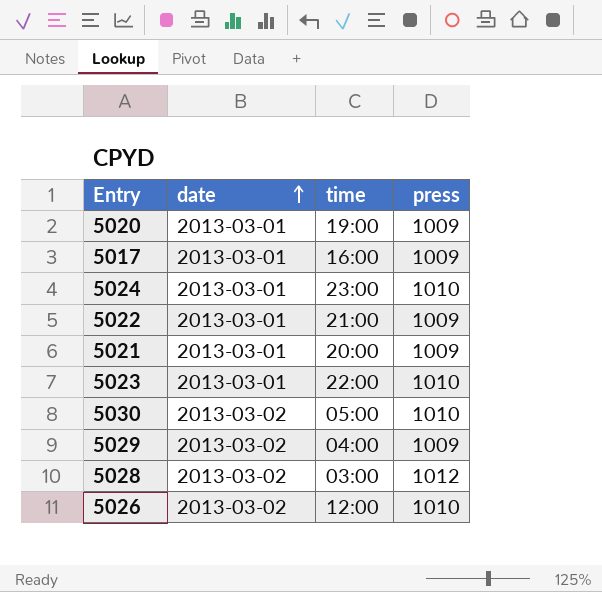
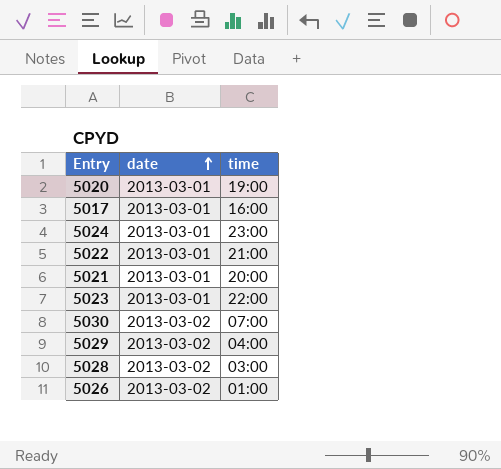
column press | position: 4 -> none
5030 | time: 05:00 -> 07:00
5026 | time: 12:00 -> 01:00

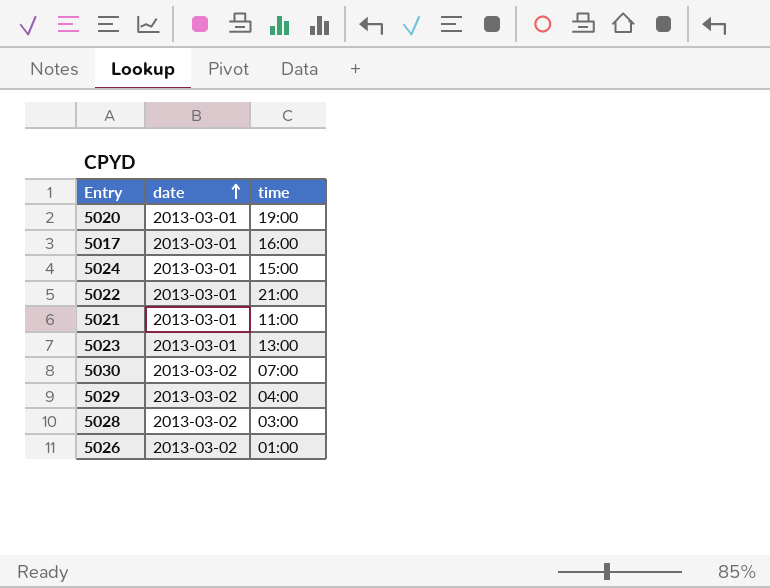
5024 | time: 23:00 -> 15:00
5021 | time: 20:00 -> 11:00
5023 | time: 22:00 -> 13:00

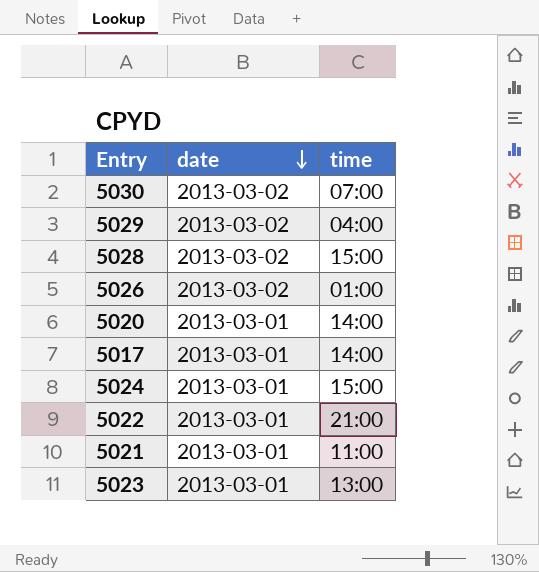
row order: date ascending -> date descending
5028 | time: 03:00 -> 15:00
5020 | time: 19:00 -> 14:00
5017 | time: 16:00 -> 14:00

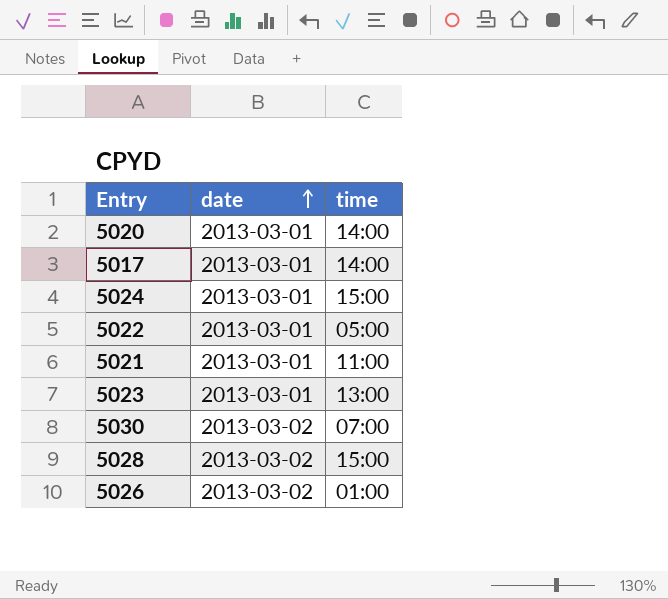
row order: date descending -> date ascending
row 5029: 2013-03-02 | 04:00 -> none
5022 | time: 21:00 -> 05:00

